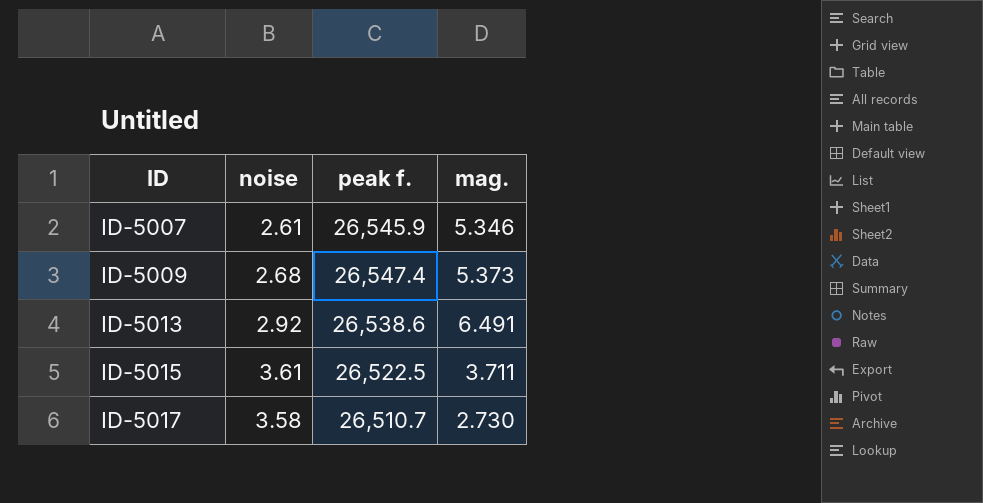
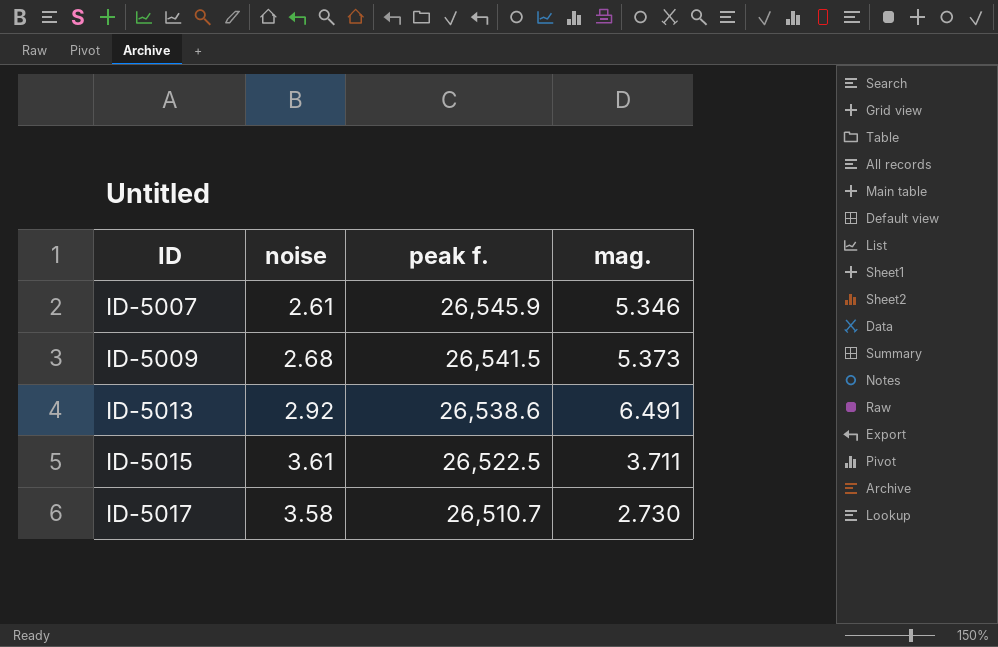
ID-5009 | peak f.: 26,547.4 -> 26,541.5

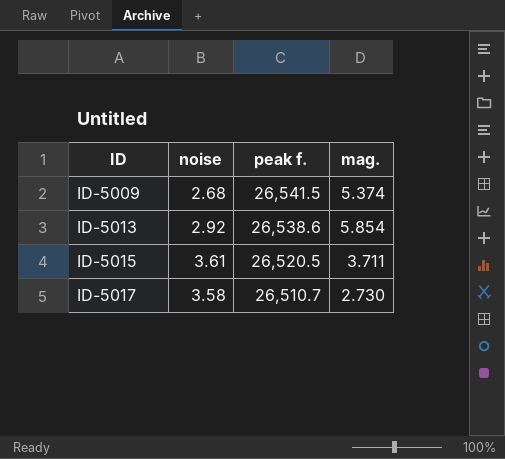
row ID-5007: 2.61 | 26,545.9 | 5.346 -> none
ID-5009 | mag.: 5.373 -> 5.374
ID-5013 | mag.: 6.491 -> 5.854
ID-5015 | peak f.: 26,522.5 -> 26,520.5

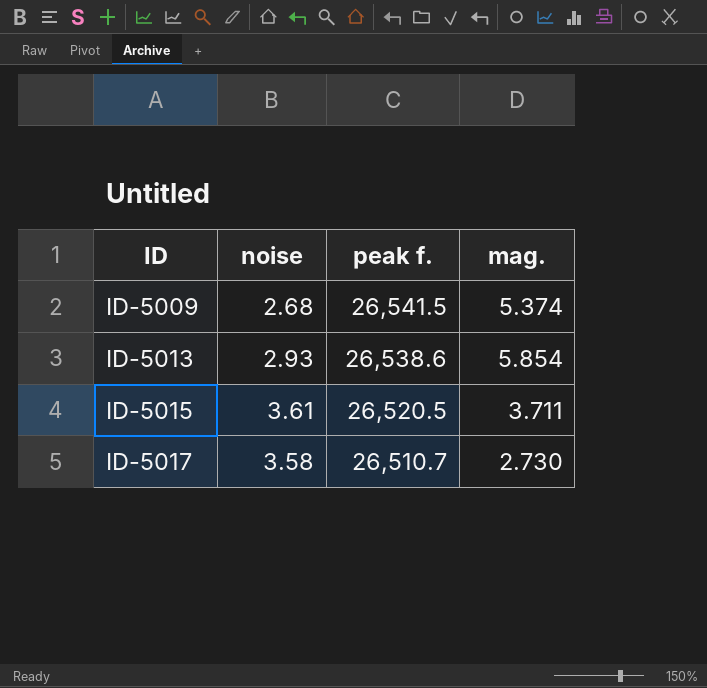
ID-5013 | noise: 2.92 -> 2.93

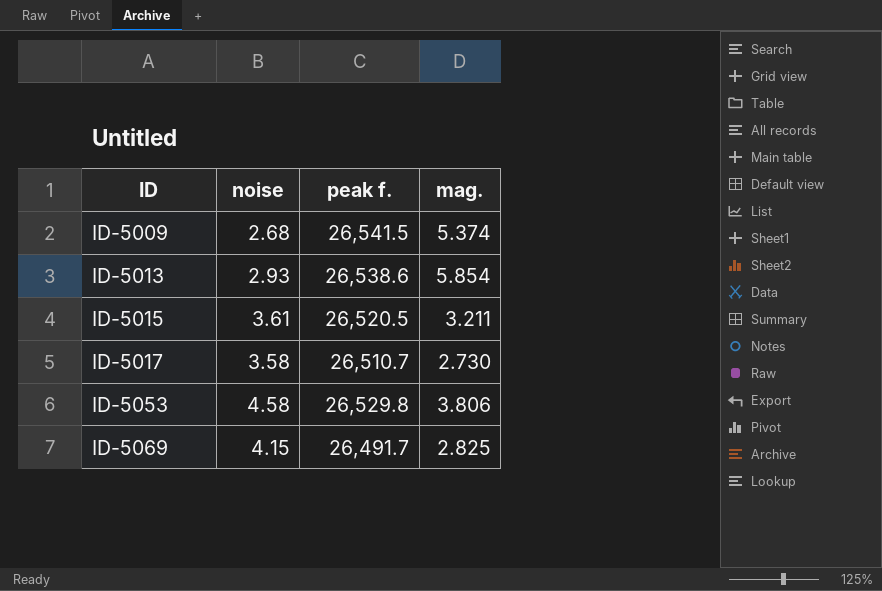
ID-5015 | mag.: 3.711 -> 3.211
row ID-5053: none -> 4.58 | 26,529.8 | 3.806
row ID-5069: none -> 4.15 | 26,491.7 | 2.825

